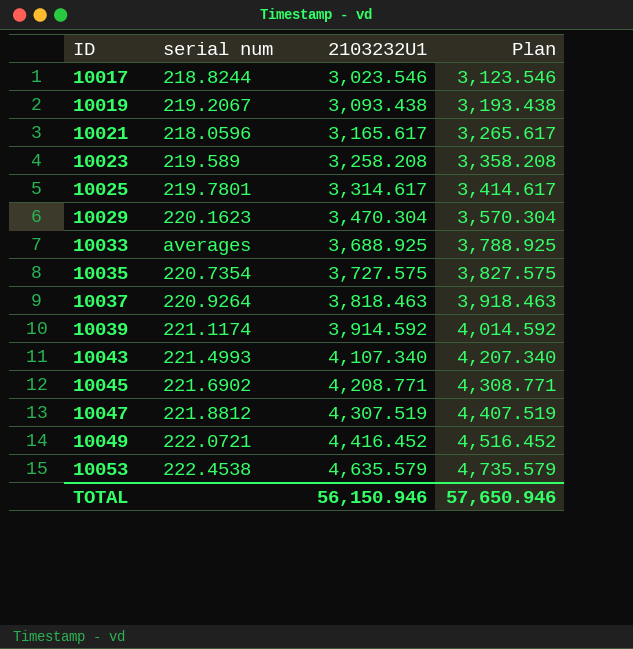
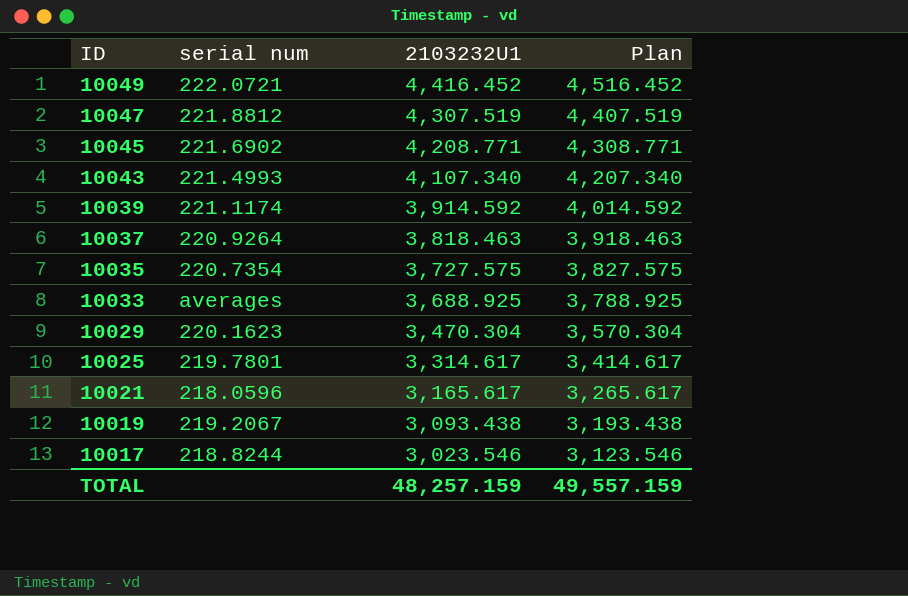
row order: ID ascending -> ID descending
row 10023: 219.589 | 3,258.208 | 3,358.208 -> none
row 10053: 222.4538 | 4,635.579 | 4,735.579 -> none
TOTAL | 2103232U1: 56,150.946 -> 48,257.159
TOTAL | Plan: 57,650.946 -> 49,557.159

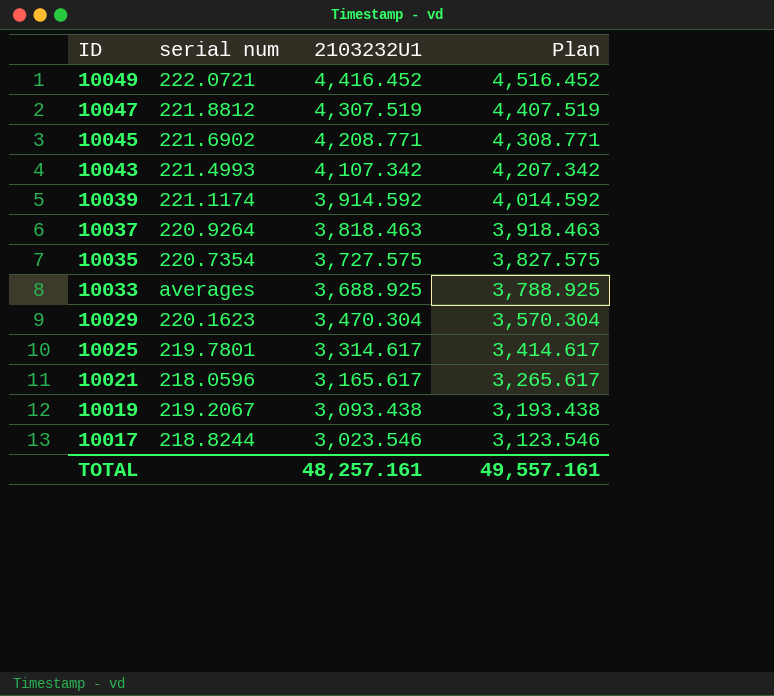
10043 | 2103232U1: 4,107.340 -> 4,107.342
10043 | Plan: 4,207.340 -> 4,207.342
TOTAL | 2103232U1: 48,257.159 -> 48,257.161
TOTAL | Plan: 49,557.159 -> 49,557.161

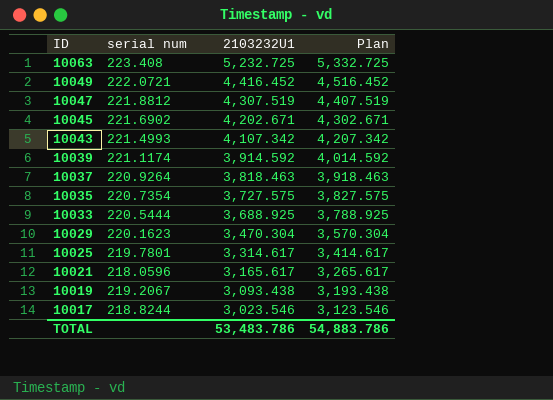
row 10063: none -> 223.408 | 5,232.725 | 5,332.725
10045 | 2103232U1: 4,208.771 -> 4,202.671
10045 | Plan: 4,308.771 -> 4,302.671
10033 | serial num: averages -> 220.5444
TOTAL | 2103232U1: 48,257.161 -> 53,483.786
TOTAL | Plan: 49,557.161 -> 54,883.786

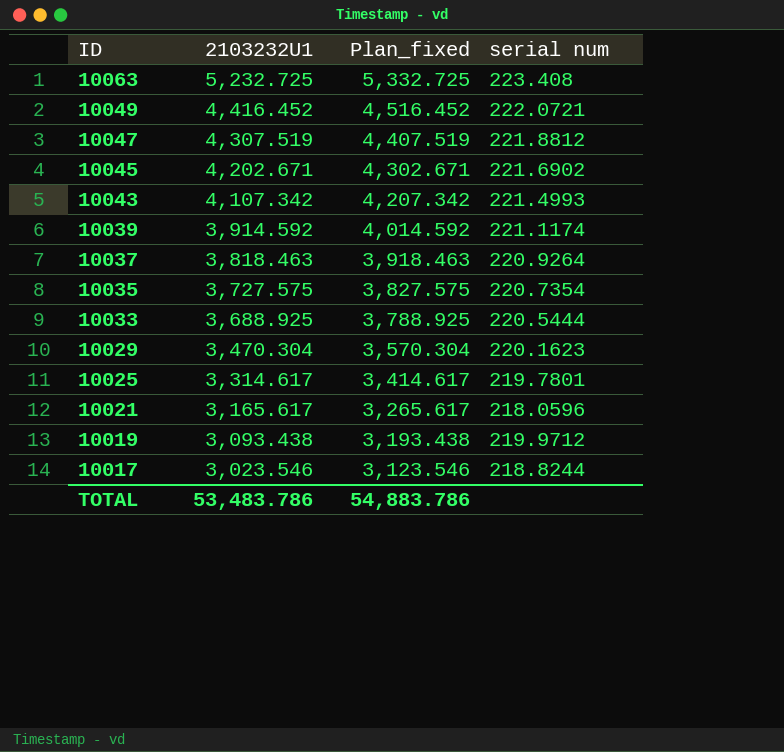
column name: Plan -> Plan_fixed
column serial num | position: 2 -> 4
10019 | serial num: 219.2067 -> 219.9712

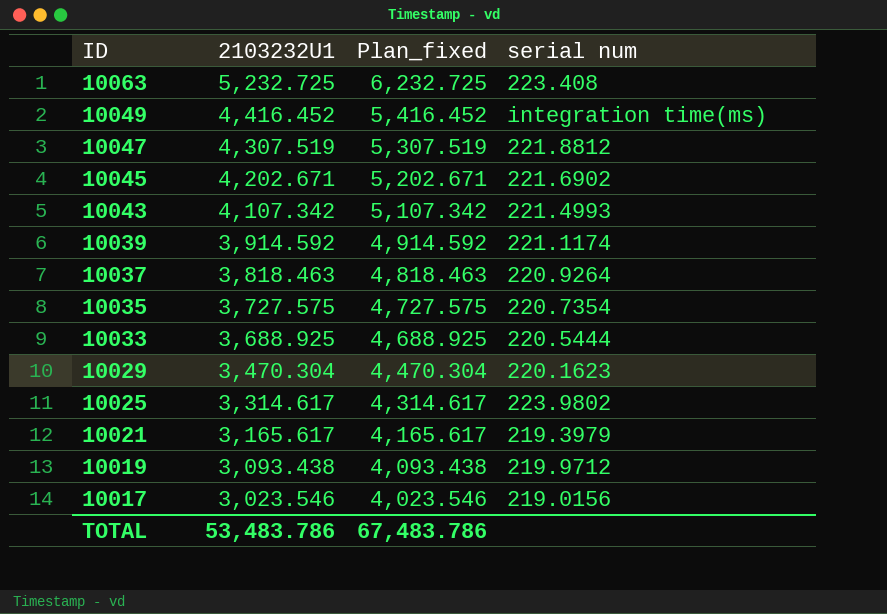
column Plan_fixed | formula: [2103232U1] + 100 -> [2103232U1] + 1000
10049 | serial num: 222.0721 -> integration time(ms)
10025 | serial num: 219.7801 -> 223.9802
10021 | serial num: 218.0596 -> 219.3979
10017 | serial num: 218.8244 -> 219.0156
TOTAL | Plan_fixed: 54,883.786 -> 67,483.786

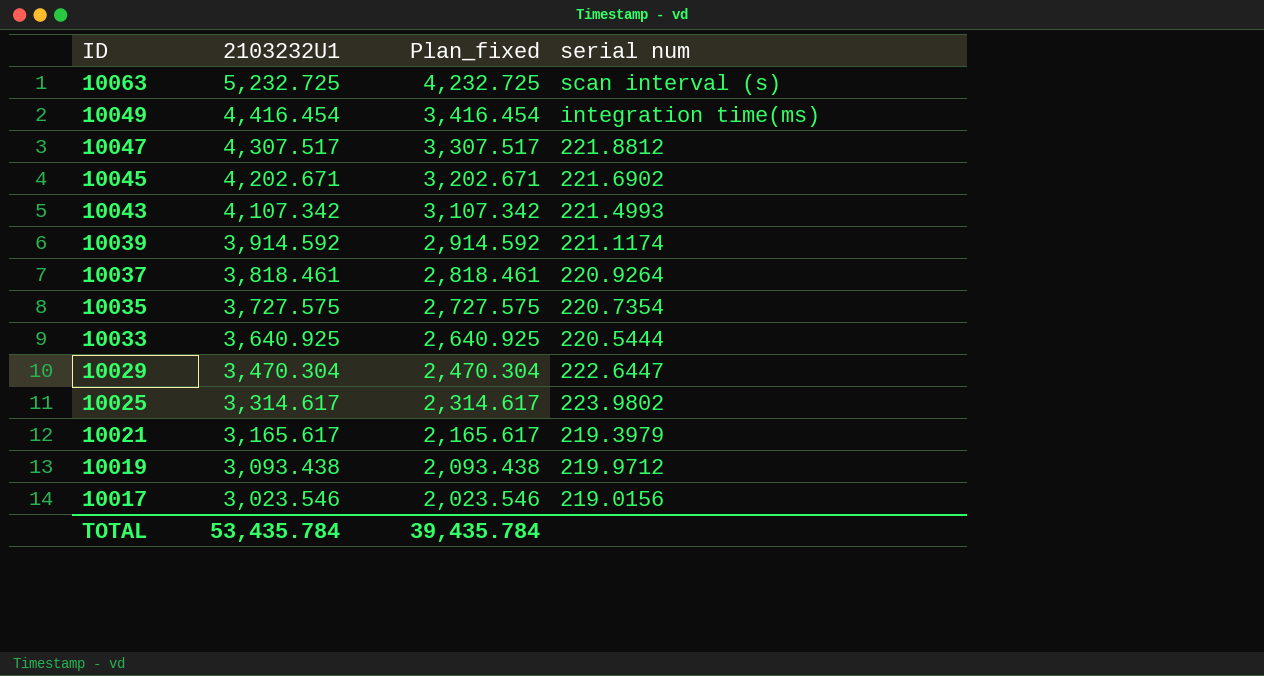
column Plan_fixed | formula: [2103232U1] + 1000 -> [2103232U1] - 1000
10063 | serial num: 223.408 -> scan interval (s)
10049 | 2103232U1: 4,416.452 -> 4,416.454
10047 | 2103232U1: 4,307.519 -> 4,307.517
10037 | 2103232U1: 3,818.463 -> 3,818.461
10033 | 2103232U1: 3,688.925 -> 3,640.925
10029 | serial num: 220.1623 -> 222.6447
TOTAL | 2103232U1: 53,483.786 -> 53,435.784
TOTAL | Plan_fixed: 67,483.786 -> 39,435.784

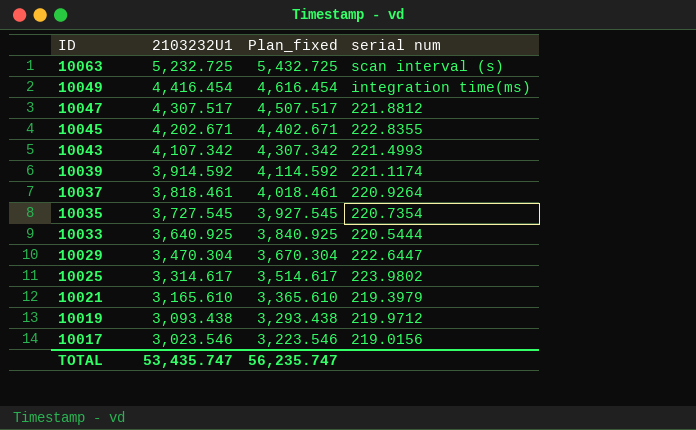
column Plan_fixed | formula: [2103232U1] - 1000 -> [2103232U1] + 200
10045 | serial num: 221.6902 -> 222.8355
10035 | 2103232U1: 3,727.575 -> 3,727.545
10021 | 2103232U1: 3,165.617 -> 3,165.610
TOTAL | 2103232U1: 53,435.784 -> 53,435.747
TOTAL | Plan_fixed: 39,435.784 -> 56,235.747

